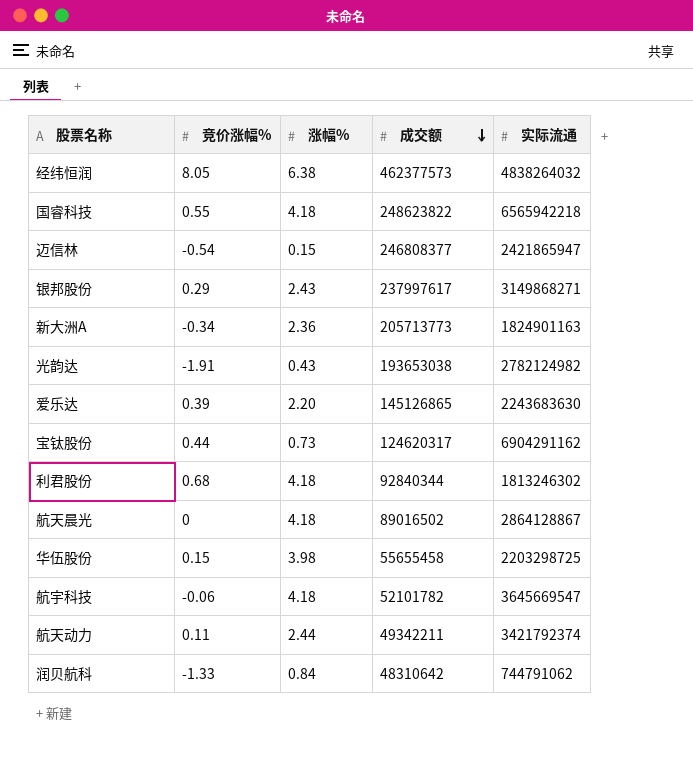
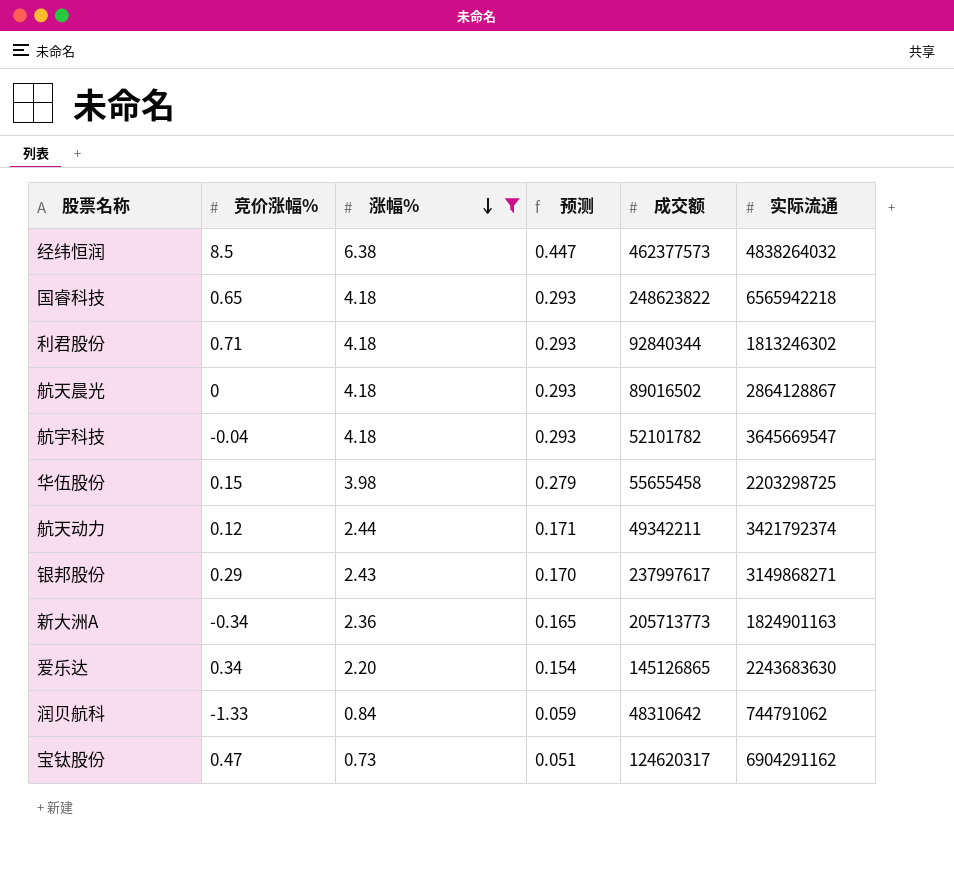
filter: none -> 涨幅% >= 0.73
row order: 成交额 descending -> 涨幅% descending
column 预测 | formula: none -> [涨幅%] * 0.07
经纬恒润 | 竞价涨幅%: 8.05 -> 8.5
国睿科技 | 竞价涨幅%: 0.55 -> 0.65
利君股份 | 竞价涨幅%: 0.68 -> 0.71
航宇科技 | 竞价涨幅%: -0.06 -> -0.04
航天动力 | 竞价涨幅%: 0.11 -> 0.12
爱乐达 | 竞价涨幅%: 0.39 -> 0.34
宝钛股份 | 竞价涨幅%: 0.44 -> 0.47

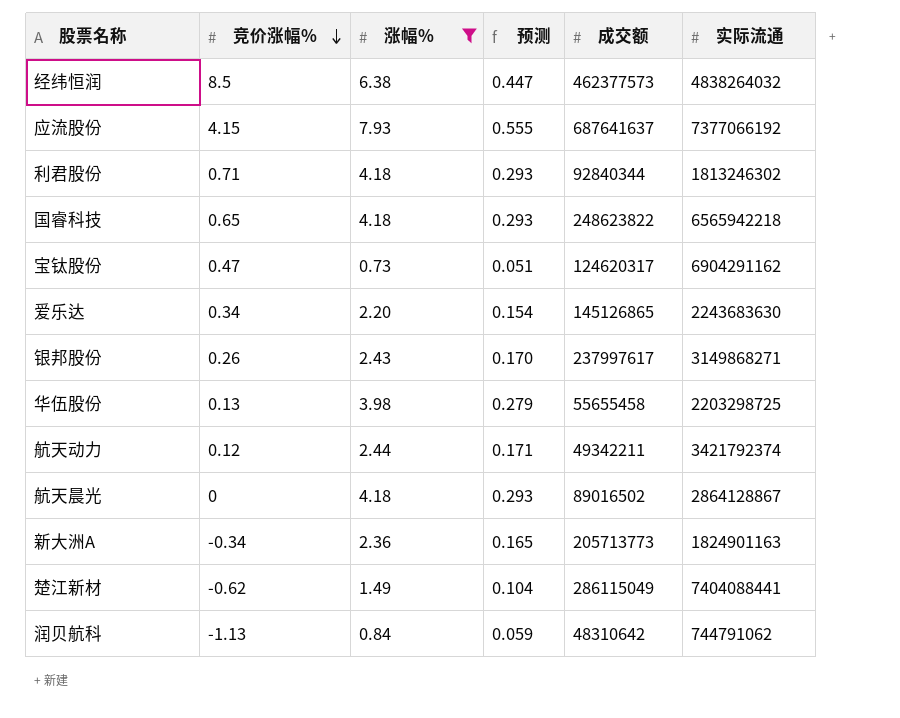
row order: 涨幅% descending -> 竞价涨幅% descending
row 航宇科技: -0.04 | 4.18 | 0.293 | 52101782 | 3645669547 -> none
row 应流股份: none -> 4.15 | 7.93 | 0.555 | 687641637 | 7377066192
银邦股份 | 竞价涨幅%: 0.29 -> 0.26
华伍股份 | 竞价涨幅%: 0.15 -> 0.13
row 楚江新材: none -> -0.62 | 1.49 | 0.104 | 286115049 | 7404088441
润贝航科 | 竞价涨幅%: -1.33 -> -1.13

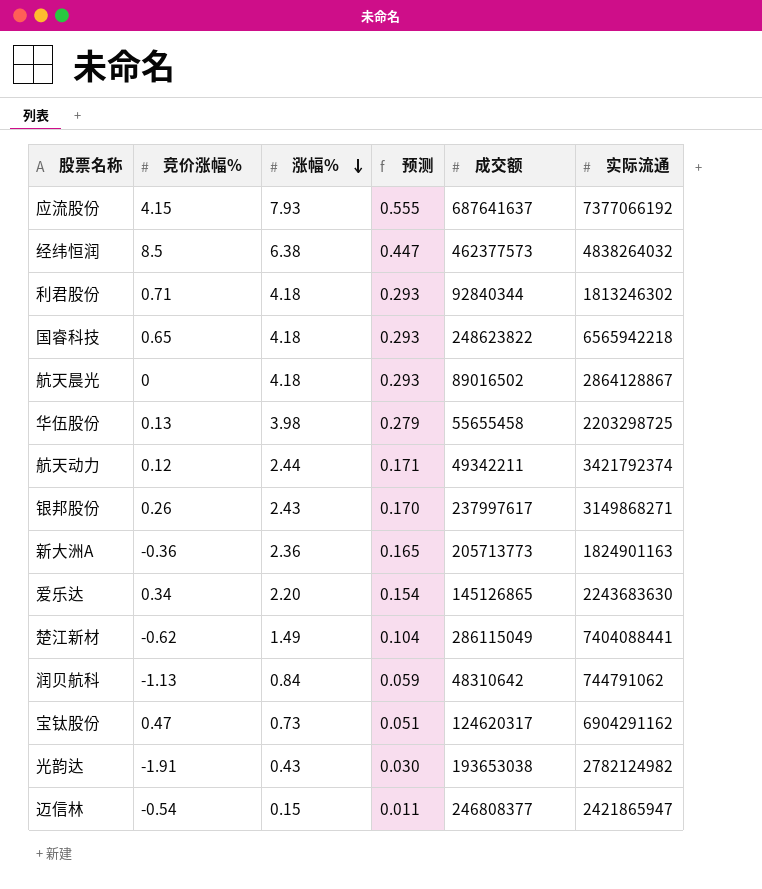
filter: 涨幅% >= 0.73 -> none
row order: 竞价涨幅% descending -> 涨幅% descending
新大洲A | 竞价涨幅%: -0.34 -> -0.36

